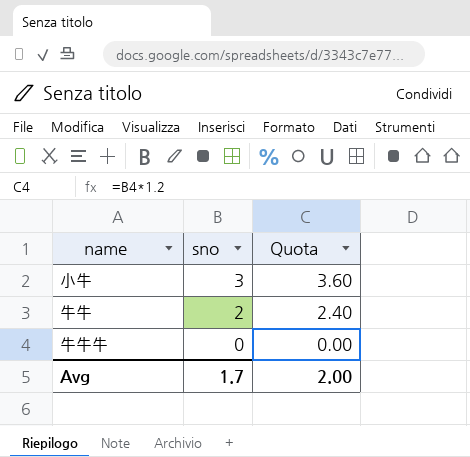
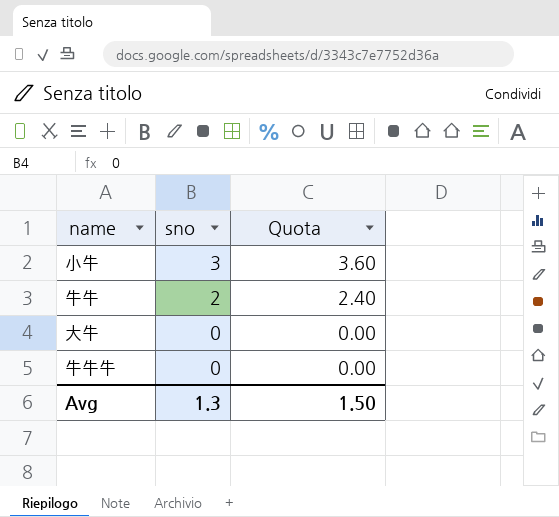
row 大牛: none -> 0 | 0.00
Avg | sno: 1.7 -> 1.3
Avg | Quota: 2.00 -> 1.50

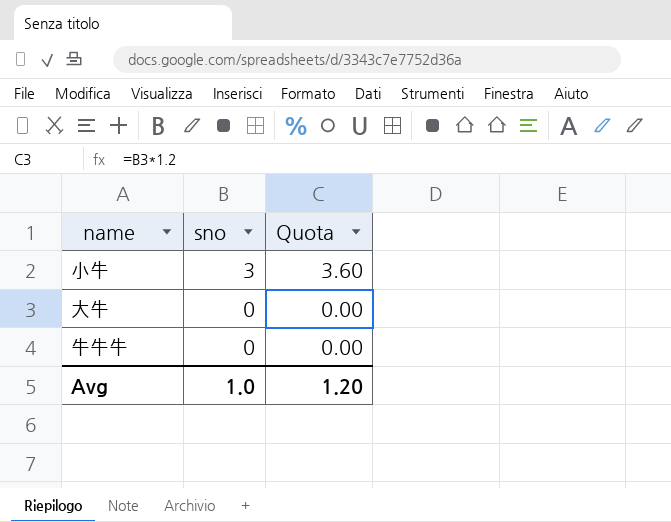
row 牛牛: 2 | 2.40 -> none
Avg | sno: 1.3 -> 1.0
Avg | Quota: 1.50 -> 1.20

